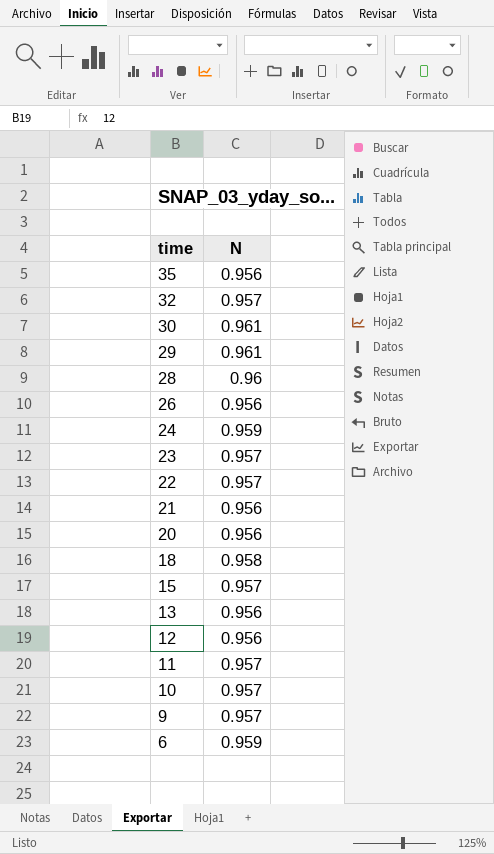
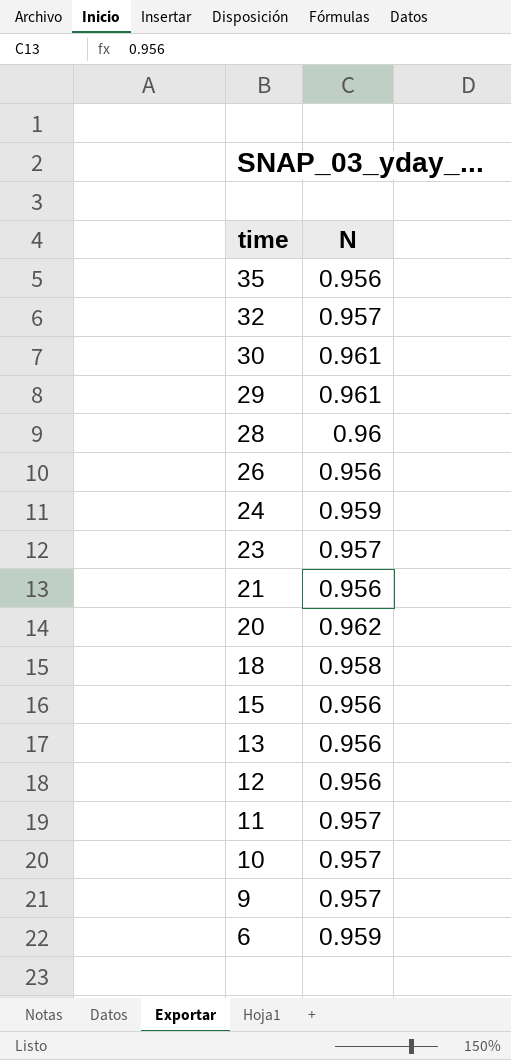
row 22: 0.957 -> none
20 | N: 0.956 -> 0.962
15 | N: 0.957 -> 0.956

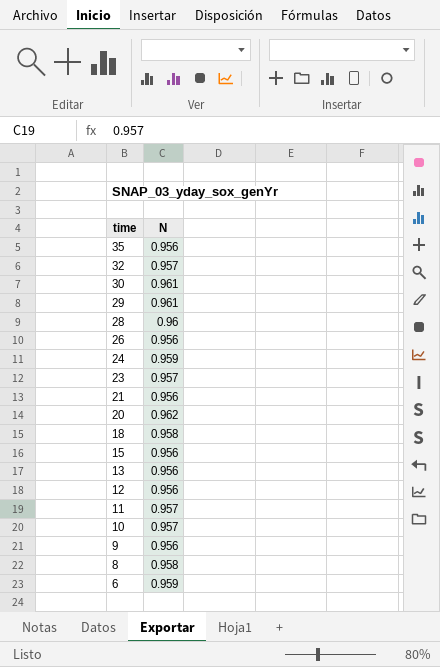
9 | N: 0.957 -> 0.956
row 8: none -> 0.958

